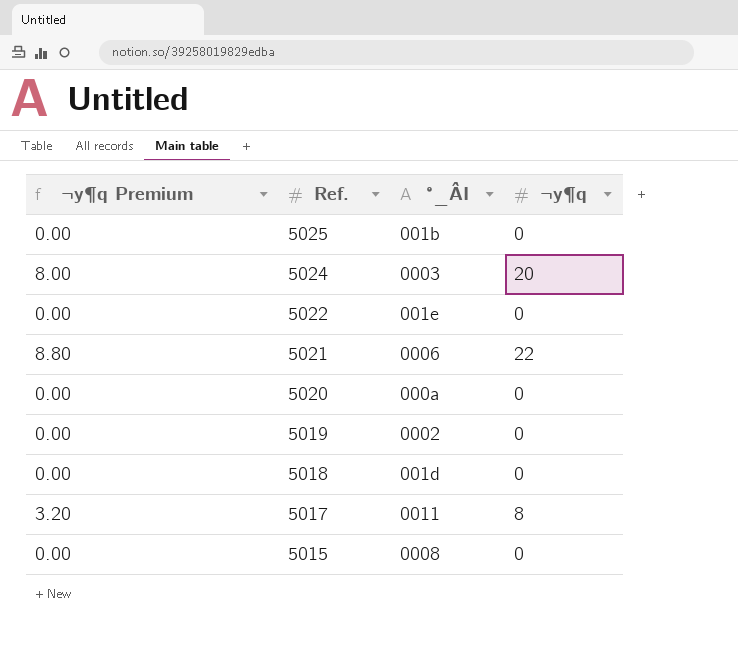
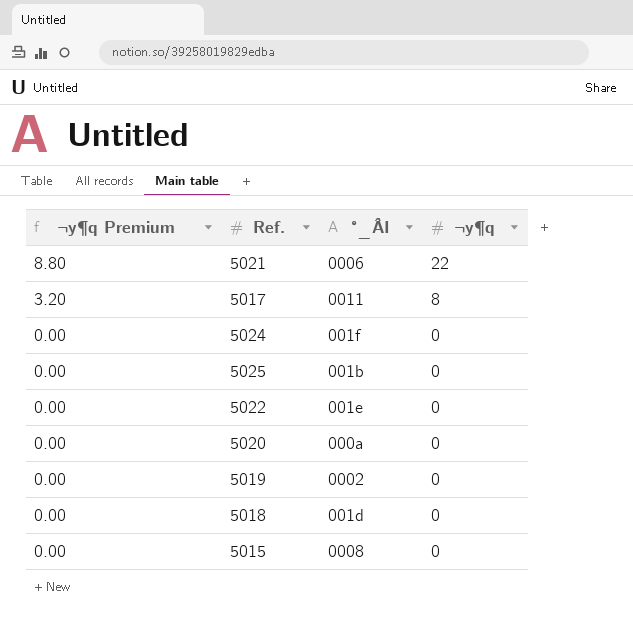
row order: Ref. descending -> ¬y¶q Premium descending
5024 | ¬y¶q Premium: 8.00 -> 0.00
5024 | °_ÂI: 0003 -> 001f
5024 | ¬y¶q: 20 -> 0

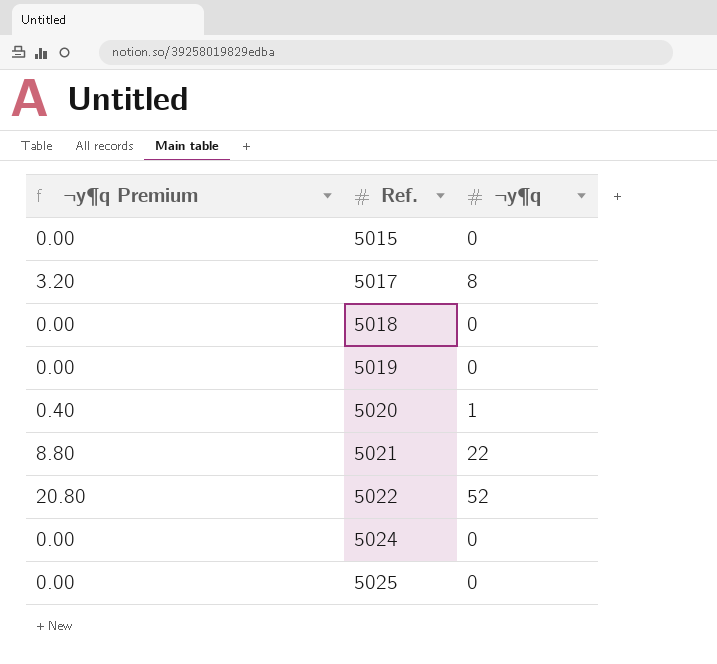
row order: ¬y¶q Premium descending -> Ref. ascending
column °_ÂI | position: 3 -> none
5020 | ¬y¶q Premium: 0.00 -> 0.40
5020 | ¬y¶q: 0 -> 1
5022 | ¬y¶q Premium: 0.00 -> 20.80
5022 | ¬y¶q: 0 -> 52

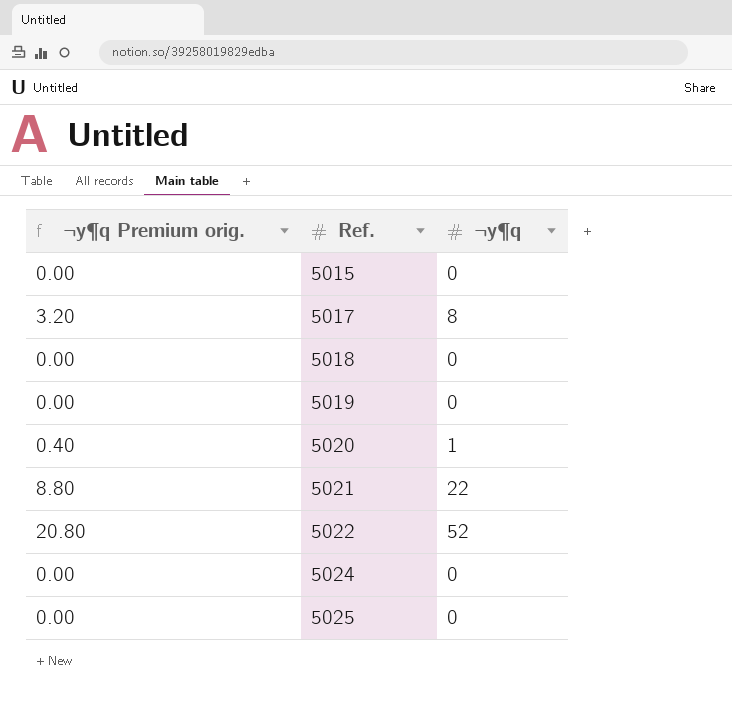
column name: ¬y¶q Premium -> ¬y¶q Premium orig.

